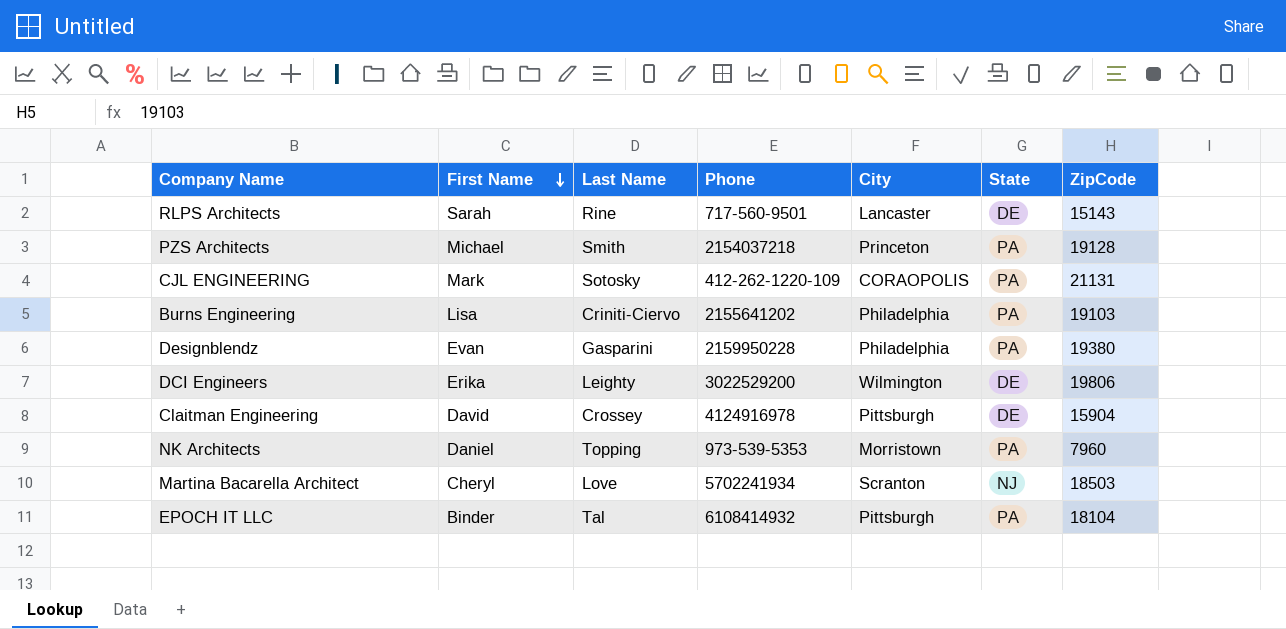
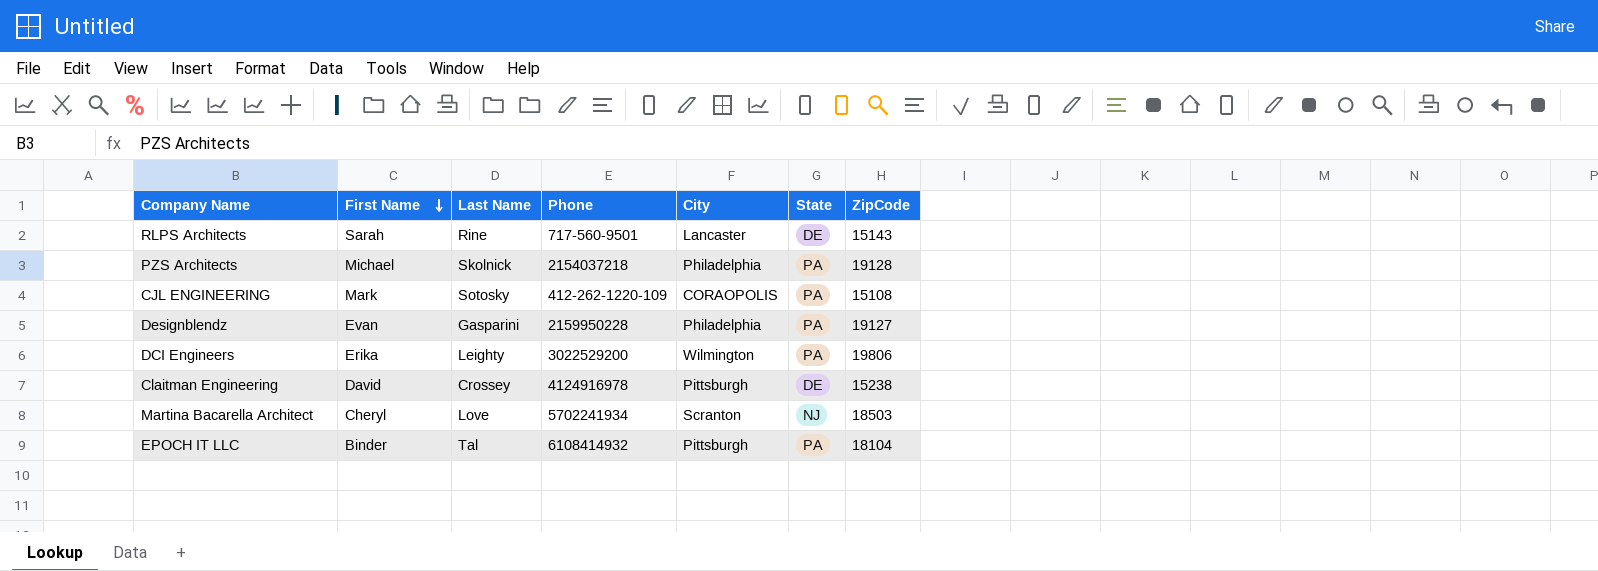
row Burns Engineering: Lisa | Criniti-Ciervo | 2155641202 | Philadelphia | PA | 19103 -> none
row NK Architects: Daniel | Topping | 973-539-5353 | Morristown | PA | 7960 -> none
PZS Architects | Last Name: Smith -> Skolnick
PZS Architects | City: Princeton -> Philadelphia
CJL ENGINEERING | ZipCode: 21131 -> 15108
Designblendz | ZipCode: 19380 -> 19127
DCI Engineers | State: DE -> PA
Claitman Engineering | ZipCode: 15904 -> 15238

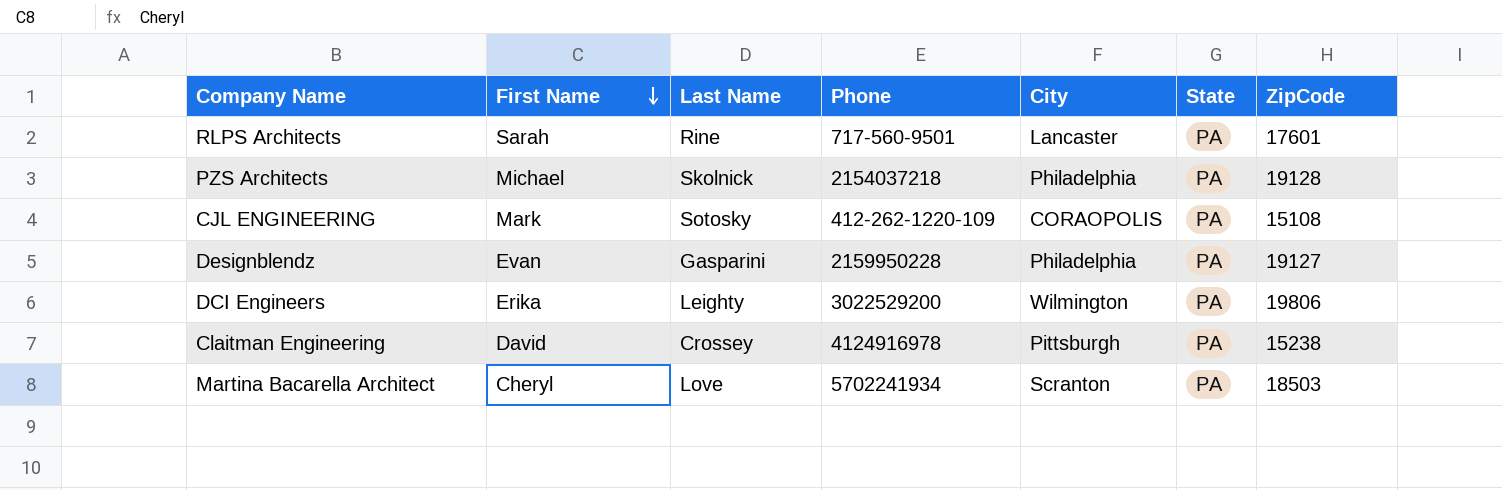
row EPOCH IT LLC: Binder | Tal | 6108414932 | Pittsburgh | PA | 18104 -> none
RLPS Architects | State: DE -> PA
RLPS Architects | ZipCode: 15143 -> 17601
Claitman Engineering | State: DE -> PA
Martina Bacarella Architect | State: NJ -> PA

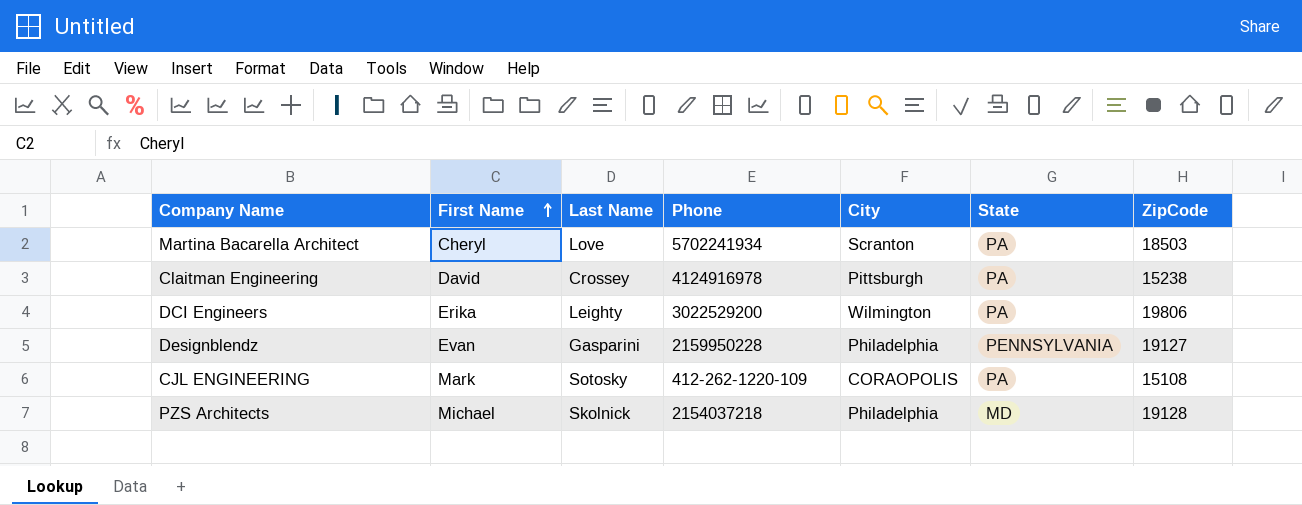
row order: First Name descending -> First Name ascending
row RLPS Architects: Sarah | Rine | 717-560-9501 | Lancaster | PA | 17601 -> none
Designblendz | State: PA -> PENNSYLVANIA
PZS Architects | State: PA -> MD

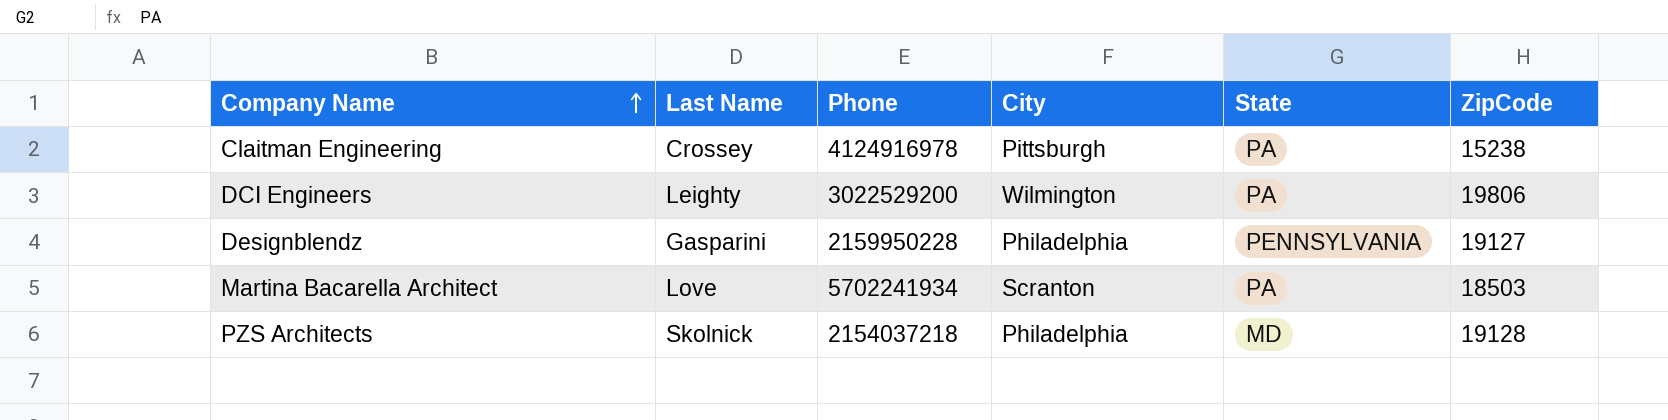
row order: First Name ascending -> Company Name ascending
column First Name | position: 2 -> none
row CJL ENGINEERING: Mark | Sotosky | 412-262-1220-109 | CORAOPOLIS | PA | 15108 -> none

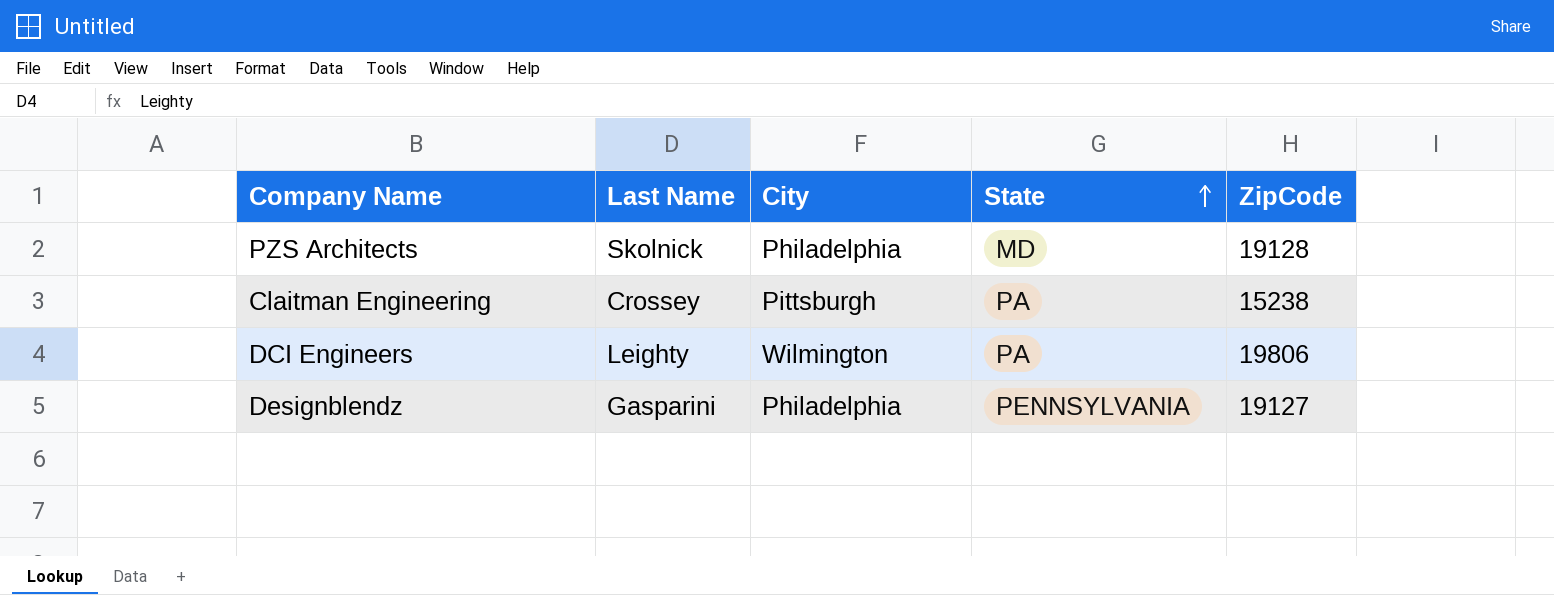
row order: Company Name ascending -> State ascending
column Phone | position: 3 -> none
row Martina Bacarella Architect: Love | 5702241934 | Scranton | PA | 18503 -> none

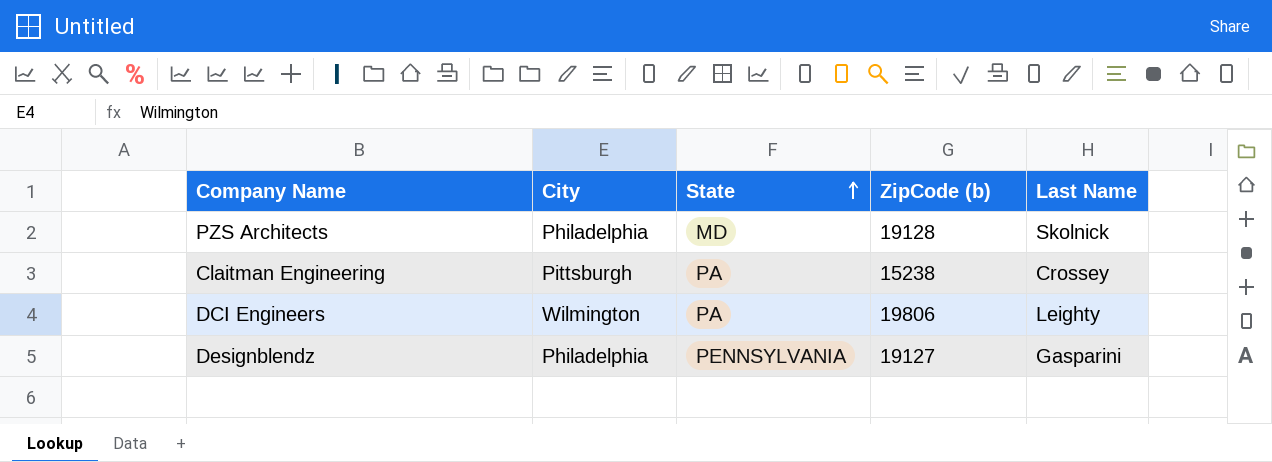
column name: ZipCode -> ZipCode (b)
column Last Name | position: 2 -> 5

